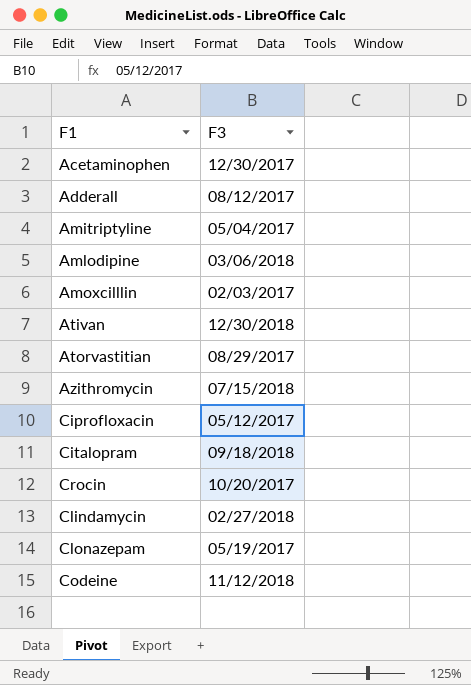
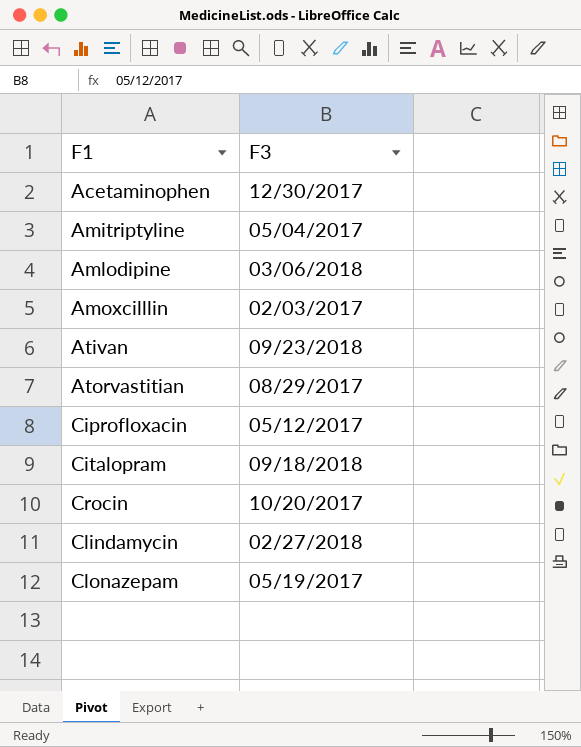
row Adderall: 08/12/2017 -> none
row Azithromycin: 07/15/2018 -> none
row Codeine: 11/12/2018 -> none
Ativan | F3: 12/30/2018 -> 09/23/2018

